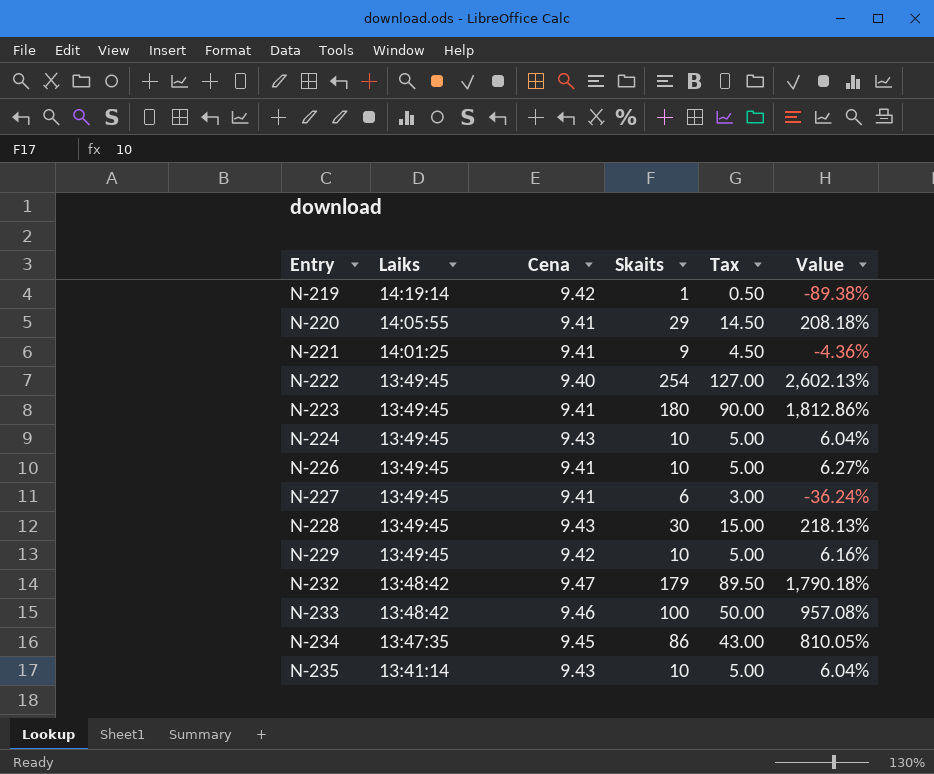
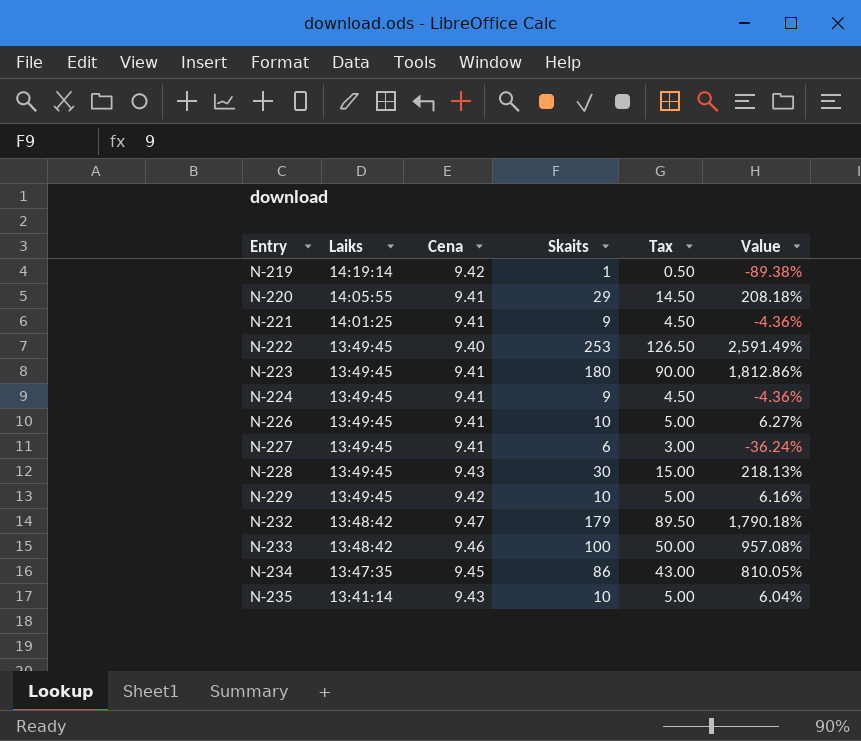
N-222 | Skaits: 254 -> 253
N-222 | Tax: 127.00 -> 126.50
N-222 | Value: 2,602.13% -> 2,591.49%
N-224 | Cena: 9.43 -> 9.41
N-224 | Skaits: 10 -> 9
N-224 | Tax: 5.00 -> 4.50
N-224 | Value: 6.04% -> -4.36%

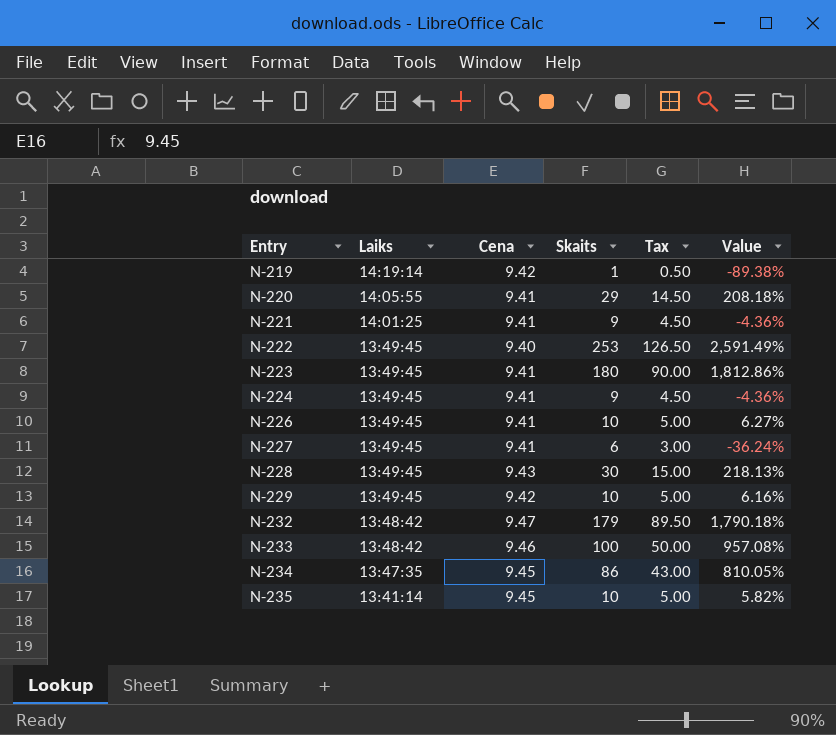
N-235 | Cena: 9.43 -> 9.45
N-235 | Value: 6.04% -> 5.82%

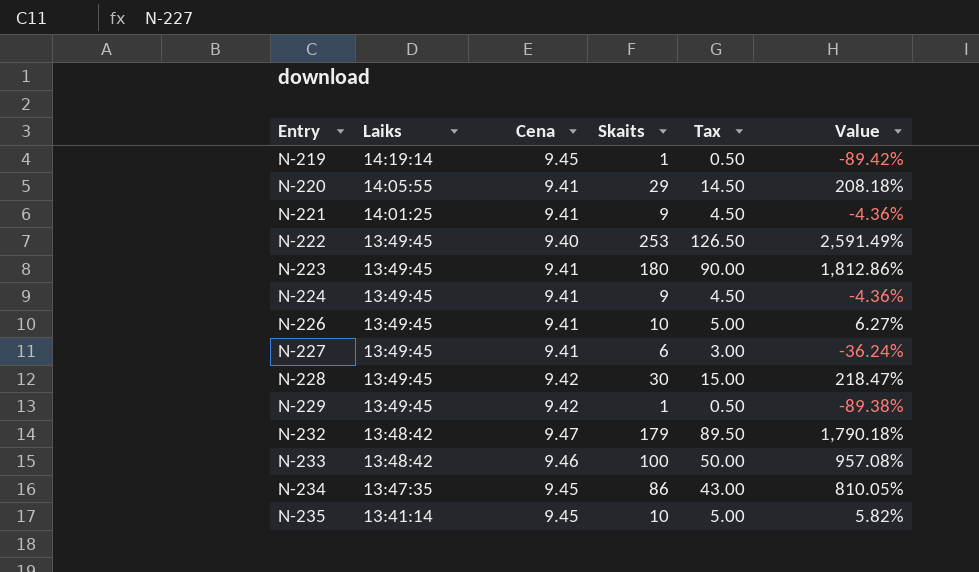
N-219 | Cena: 9.42 -> 9.45
N-219 | Value: -89.38% -> -89.42%
N-228 | Cena: 9.43 -> 9.42
N-228 | Value: 218.13% -> 218.47%
N-229 | Skaits: 10 -> 1
N-229 | Tax: 5.00 -> 0.50
N-229 | Value: 6.16% -> -89.38%

